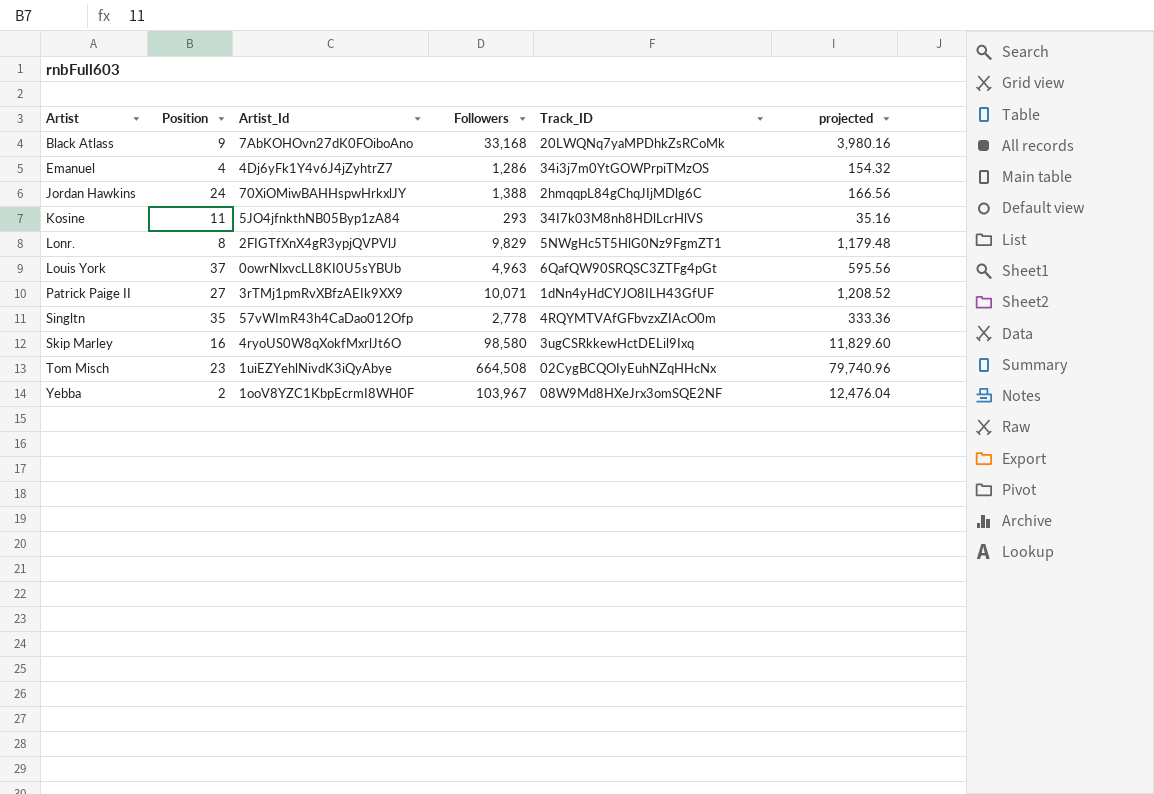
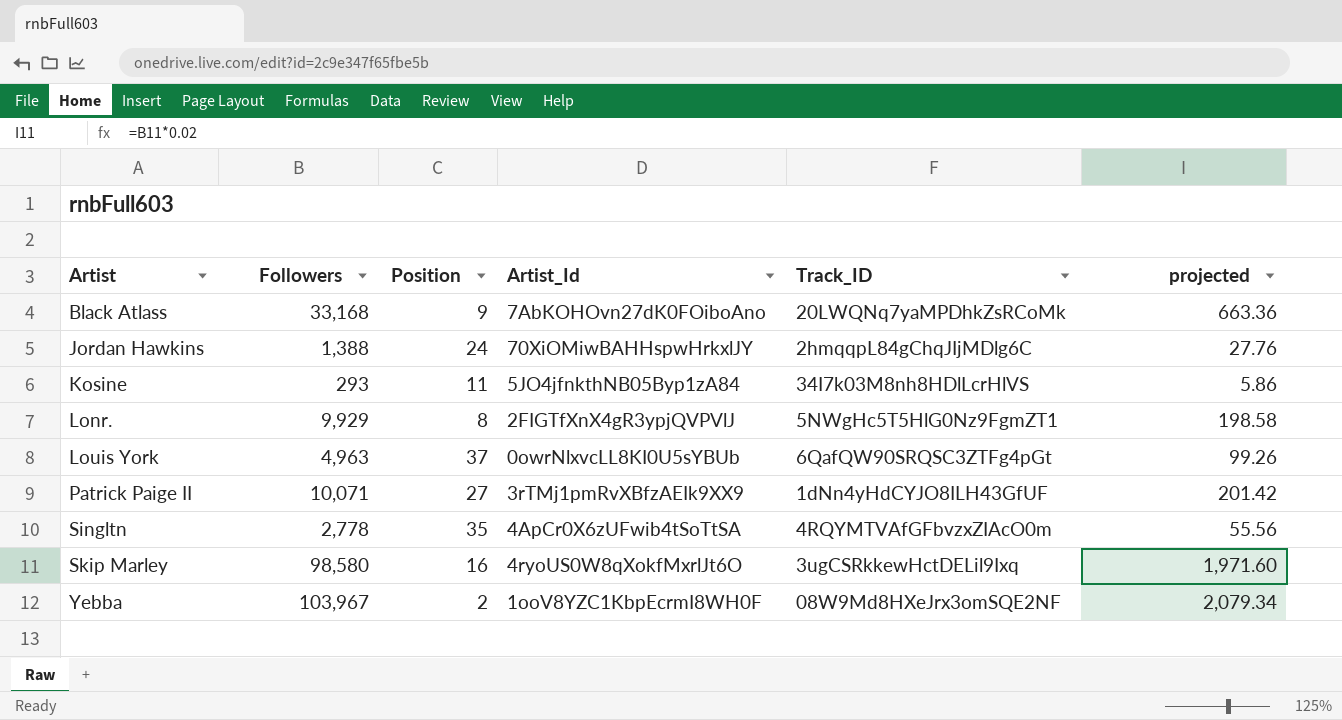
column Followers | position: 4 -> 2
column projected | formula: [Followers] * 0.12 -> [Followers] * 0.02
row Emanuel: 4 | 4Dj6yFk1Y4v6J4jZyhtrZ7 | 1,286 | 34i3j7m0YtGOWPrpiTMzOS | 154.32 -> none
row Tom Misch: 23 | 1uiEZYehlNivdK3iQyAbye | 664,508 | 02CygBCQOIyEuhNZqHHcNx | 79,740.96 -> none
Lonr. | Followers: 9,829 -> 9,929
Singltn | Artist_Id: 57vWImR43h4CaDao012Ofp -> 4ApCr0X6zUFwib4tSoTtSA

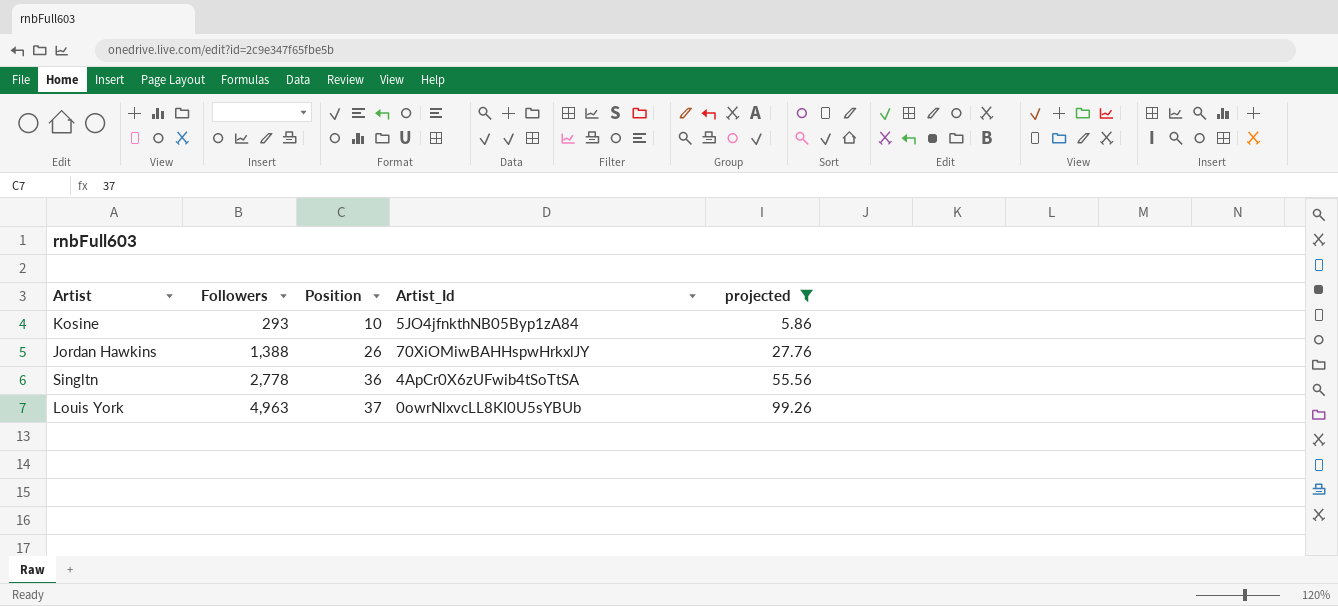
filter: none -> projected <= 99.26
row order: Artist ascending -> Followers ascending
column Track_ID | position: 5 -> none
Kosine | Position: 11 -> 10
Jordan Hawkins | Position: 24 -> 26
Singltn | Position: 35 -> 36

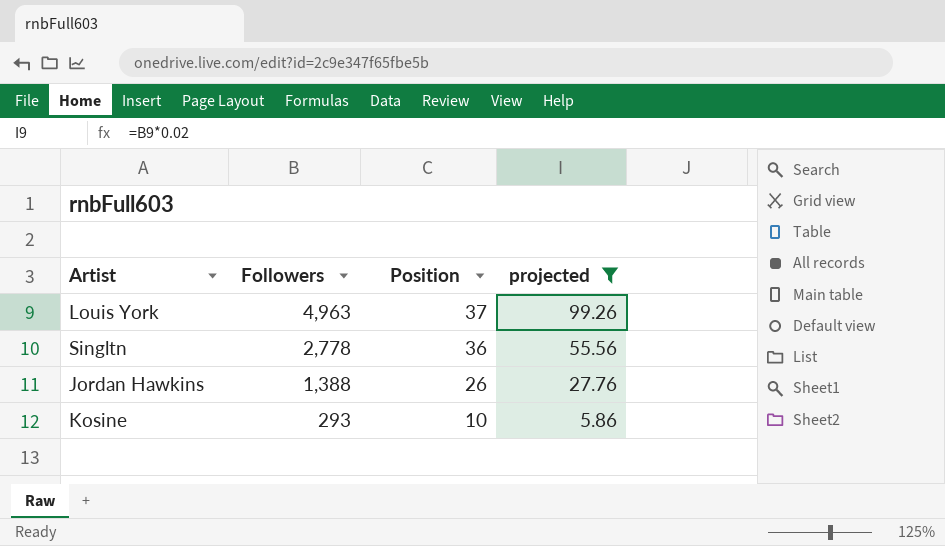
row order: Followers ascending -> Followers descending
column Artist_Id | position: 4 -> none

